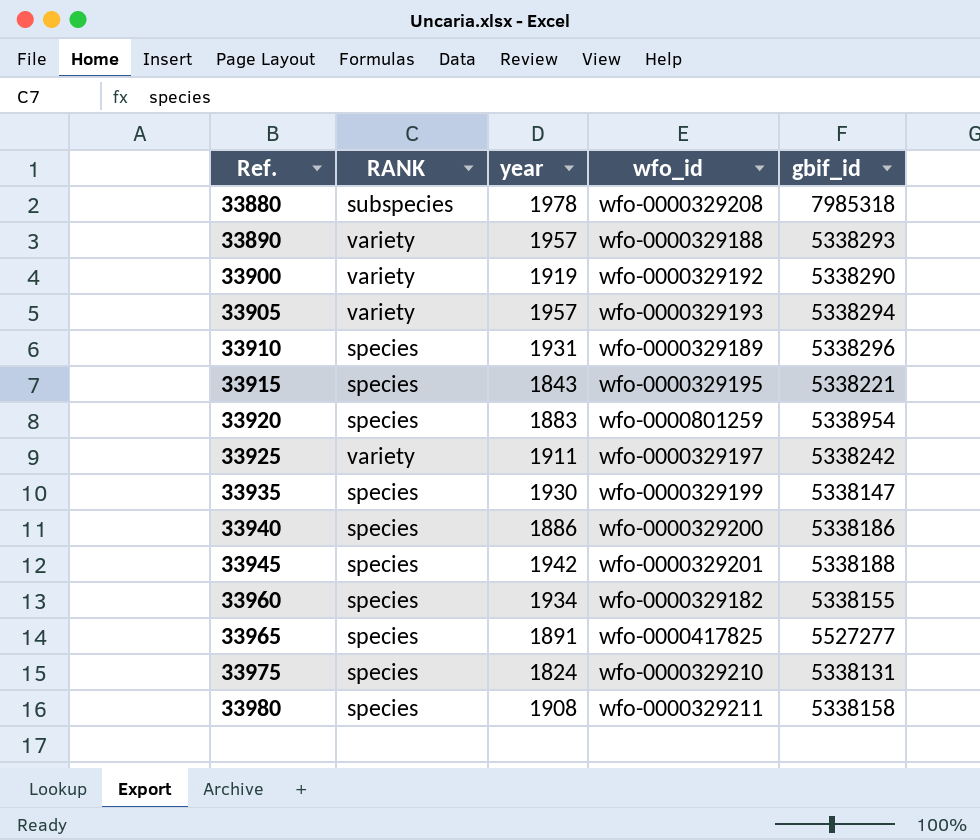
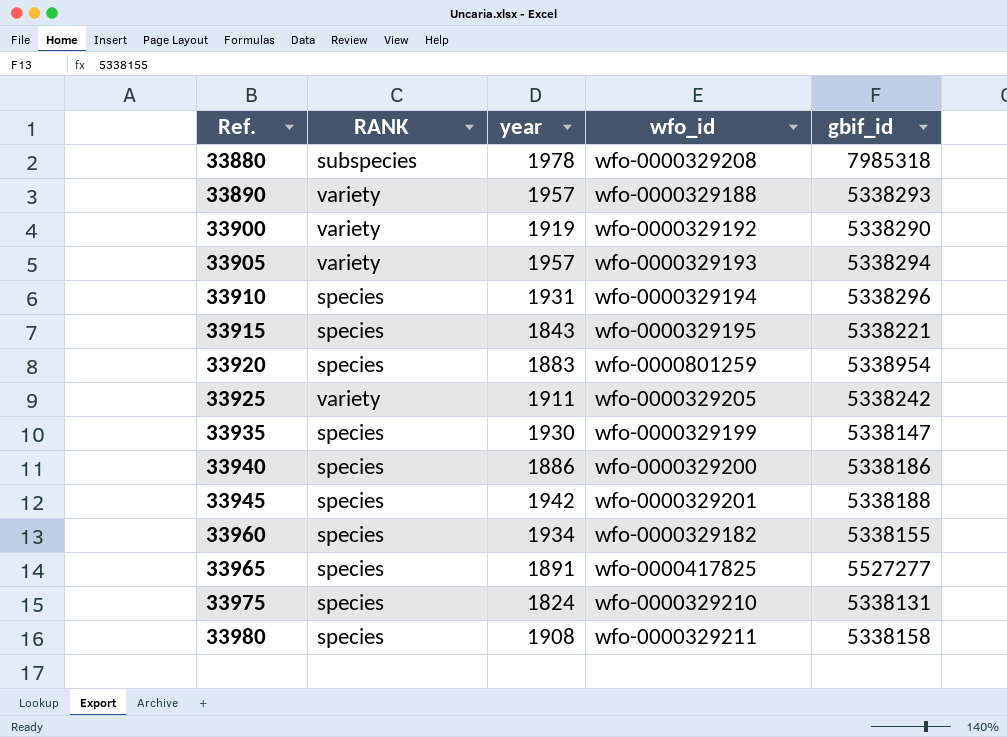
33910 | wfo_id: wfo-0000329189 -> wfo-0000329194
33925 | wfo_id: wfo-0000329197 -> wfo-0000329205

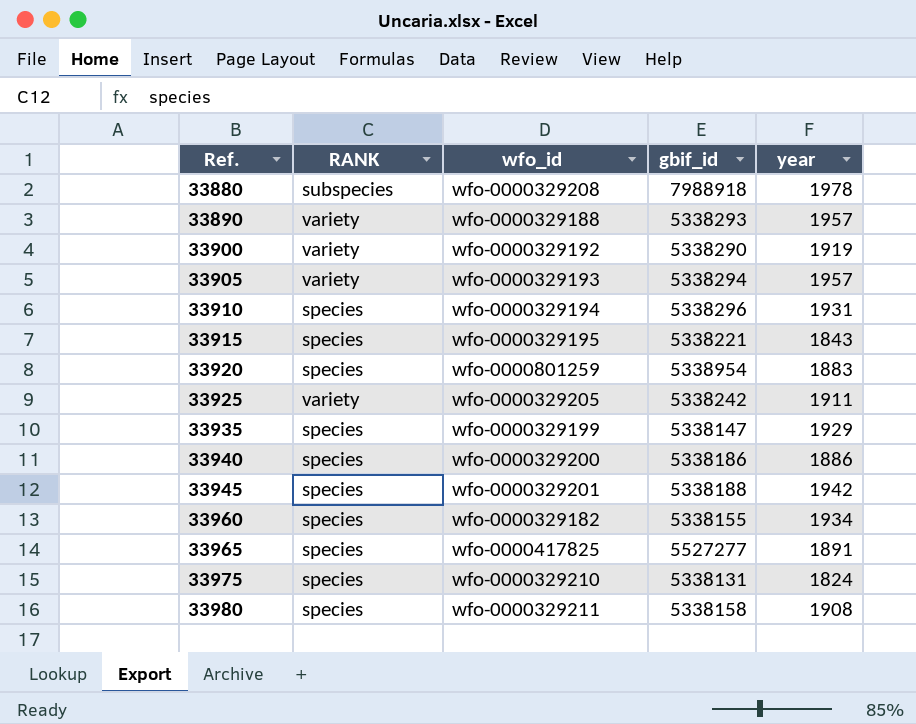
column year | position: 3 -> 5
33880 | gbif_id: 7985318 -> 7988918
33935 | year: 1930 -> 1929

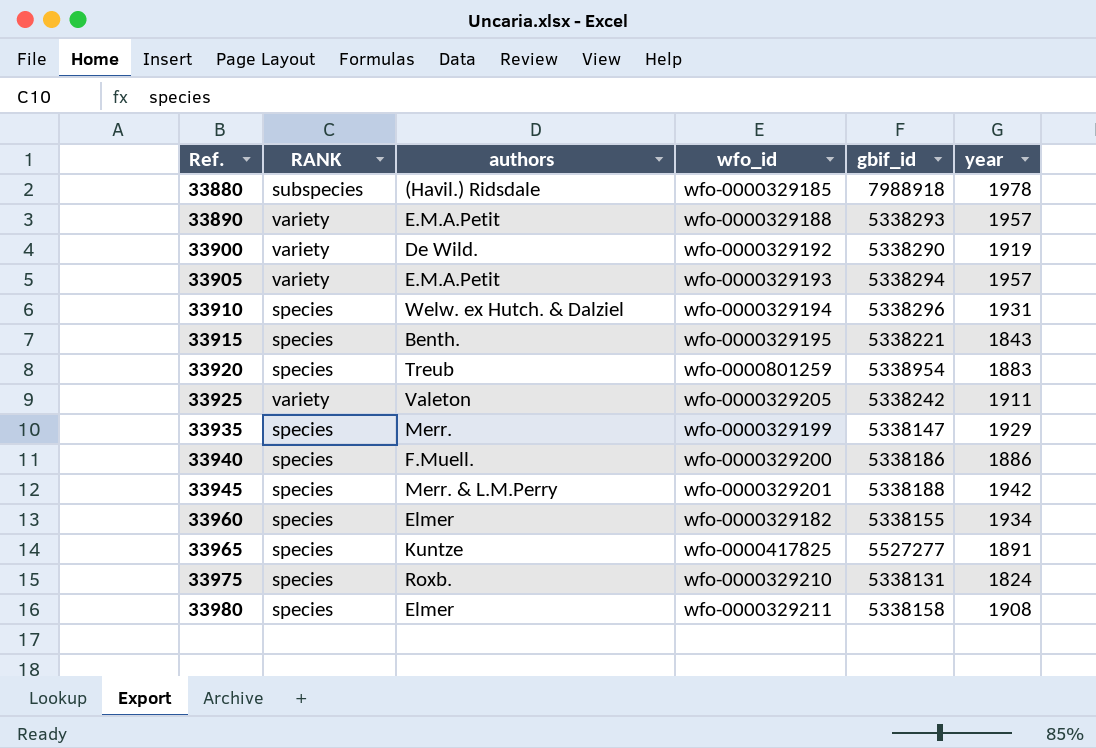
column authors | position: none -> 3
33880 | wfo_id: wfo-0000329208 -> wfo-0000329185

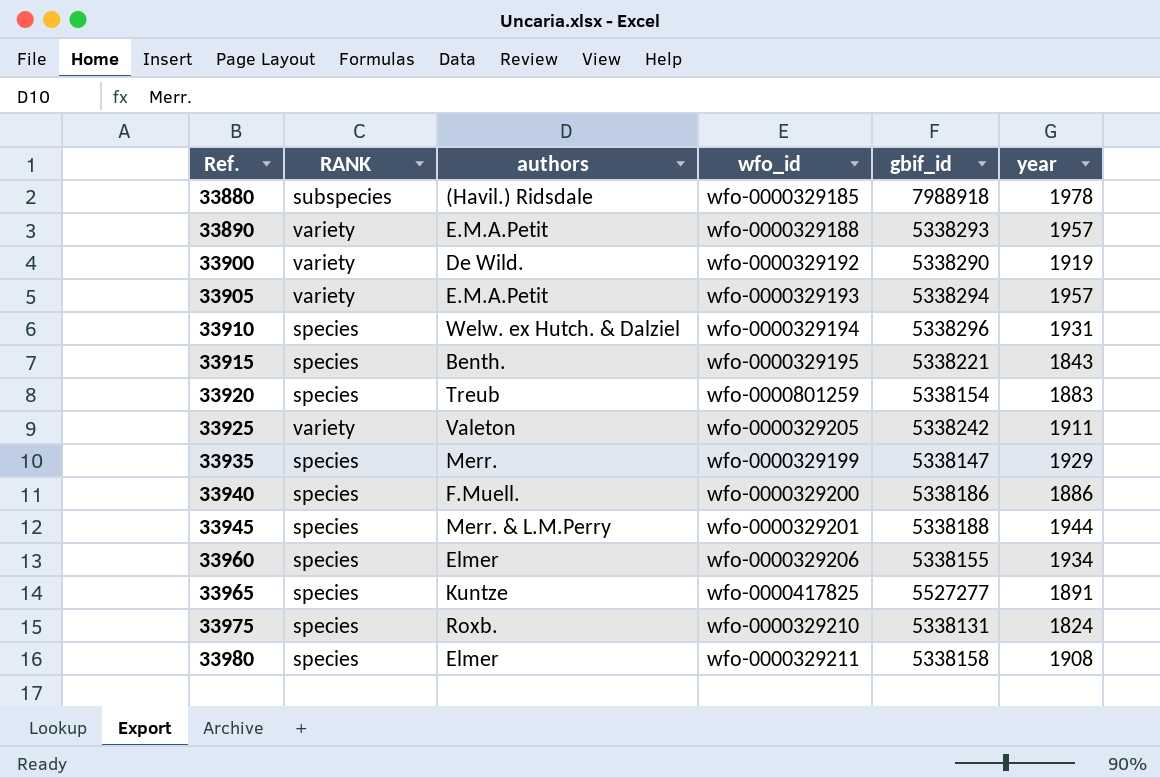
33920 | gbif_id: 5338954 -> 5338154
33945 | year: 1942 -> 1944
33960 | wfo_id: wfo-0000329182 -> wfo-0000329206

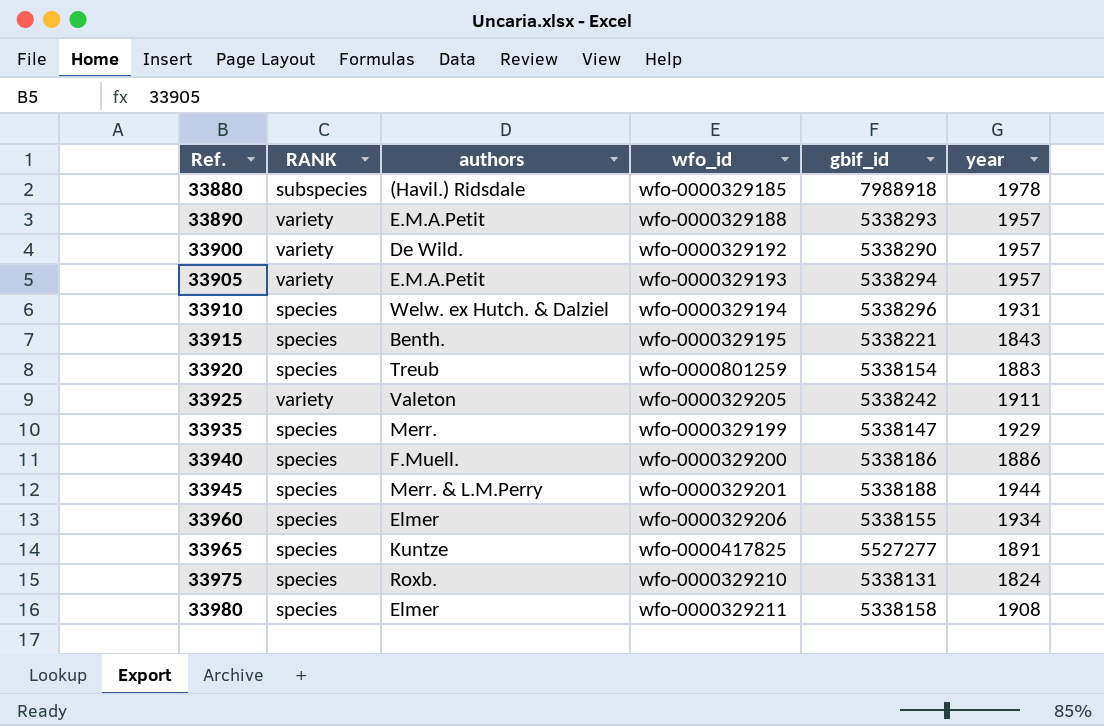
33900 | year: 1919 -> 1957

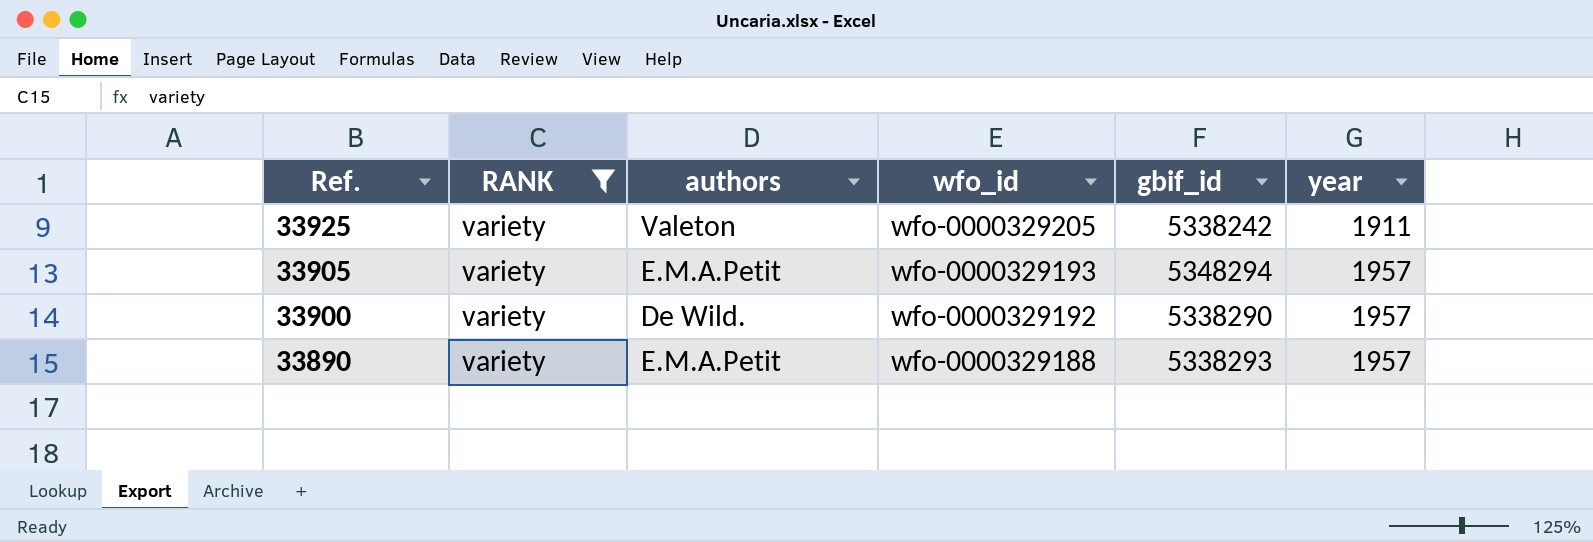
filter: none -> RANK = variety
row order: Ref. ascending -> Ref. descending
33905 | gbif_id: 5338294 -> 5348294

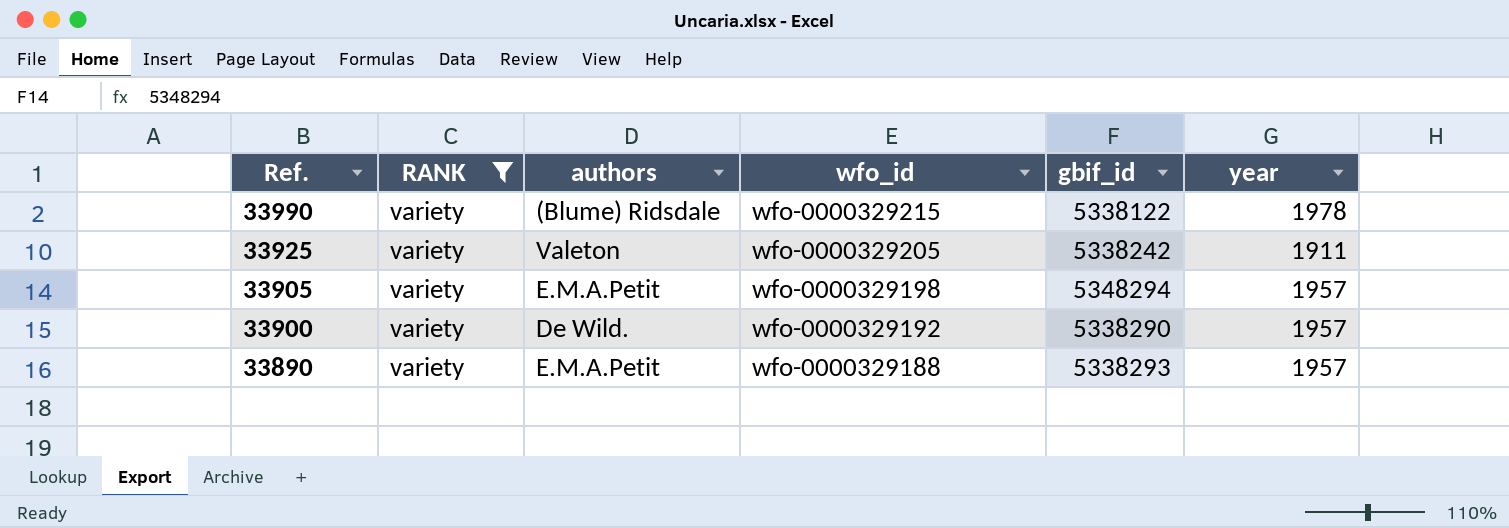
row 33990: none -> variety | (Blume) Ridsdale | wfo-0000329215 | 5338122 | 1978
33905 | wfo_id: wfo-0000329193 -> wfo-0000329198

